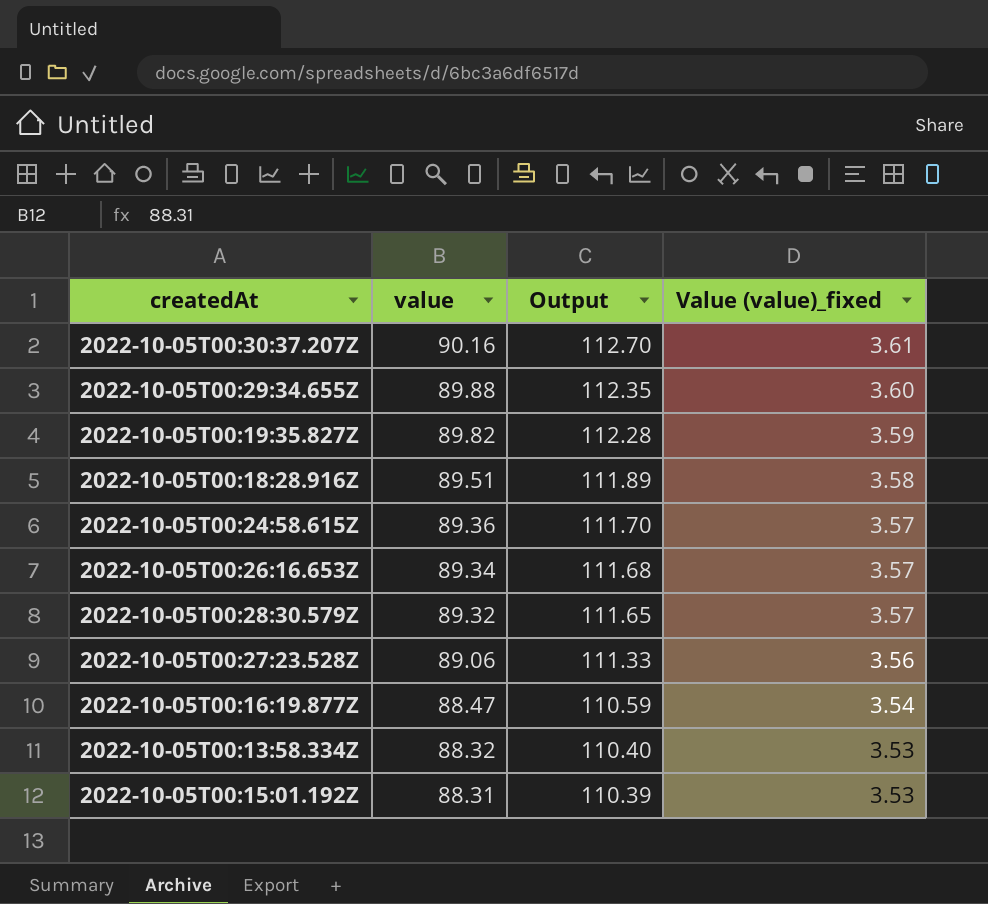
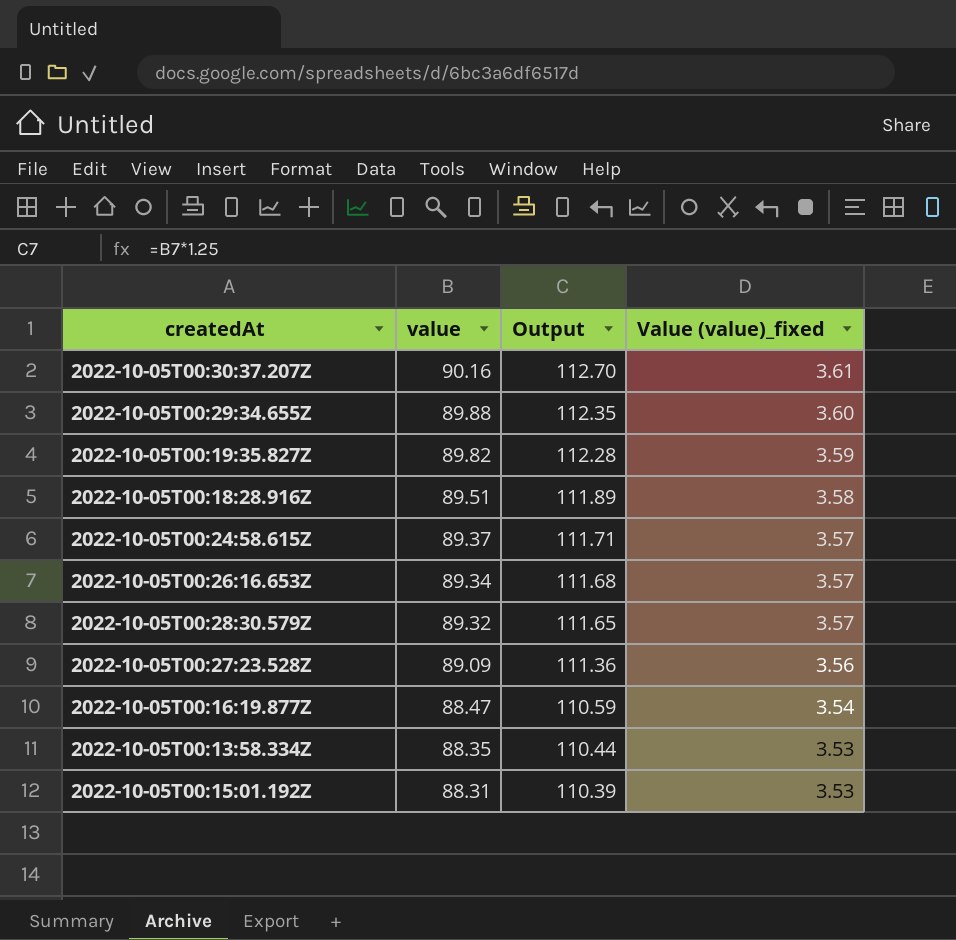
2022-10-05T00:24:58.615Z | value: 89.36 -> 89.37
2022-10-05T00:24:58.615Z | Output: 111.70 -> 111.71
2022-10-05T00:27:23.528Z | value: 89.06 -> 89.09
2022-10-05T00:27:23.528Z | Output: 111.33 -> 111.36
2022-10-05T00:13:58.334Z | value: 88.32 -> 88.35
2022-10-05T00:13:58.334Z | Output: 110.40 -> 110.44

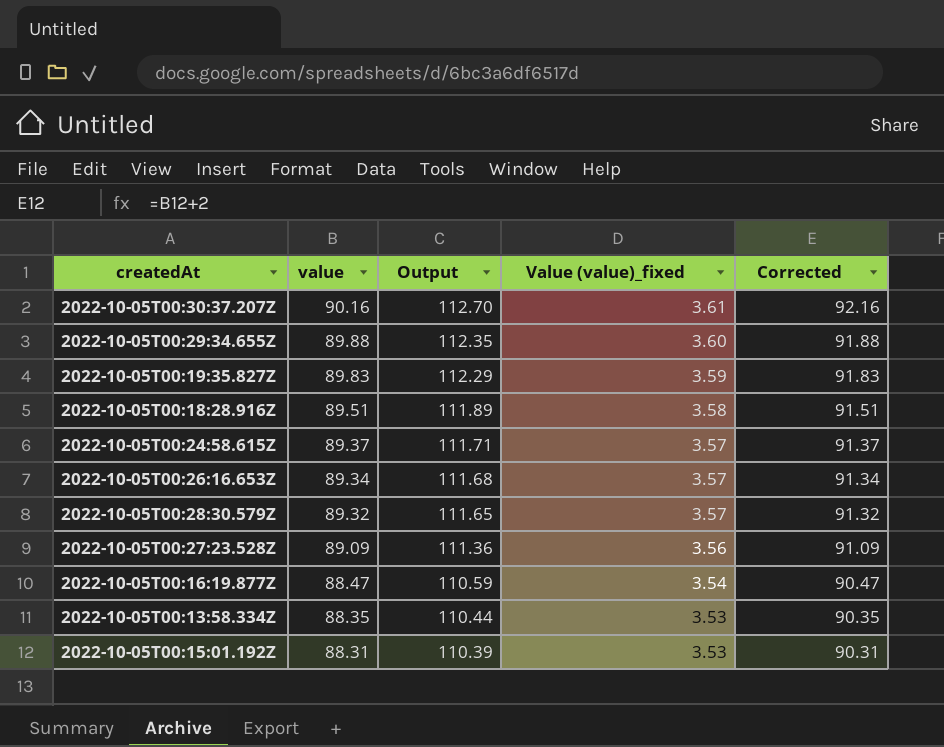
column Corrected | formula: none -> [value] + 2
2022-10-05T00:19:35.827Z | value: 89.82 -> 89.83
2022-10-05T00:19:35.827Z | Output: 112.28 -> 112.29

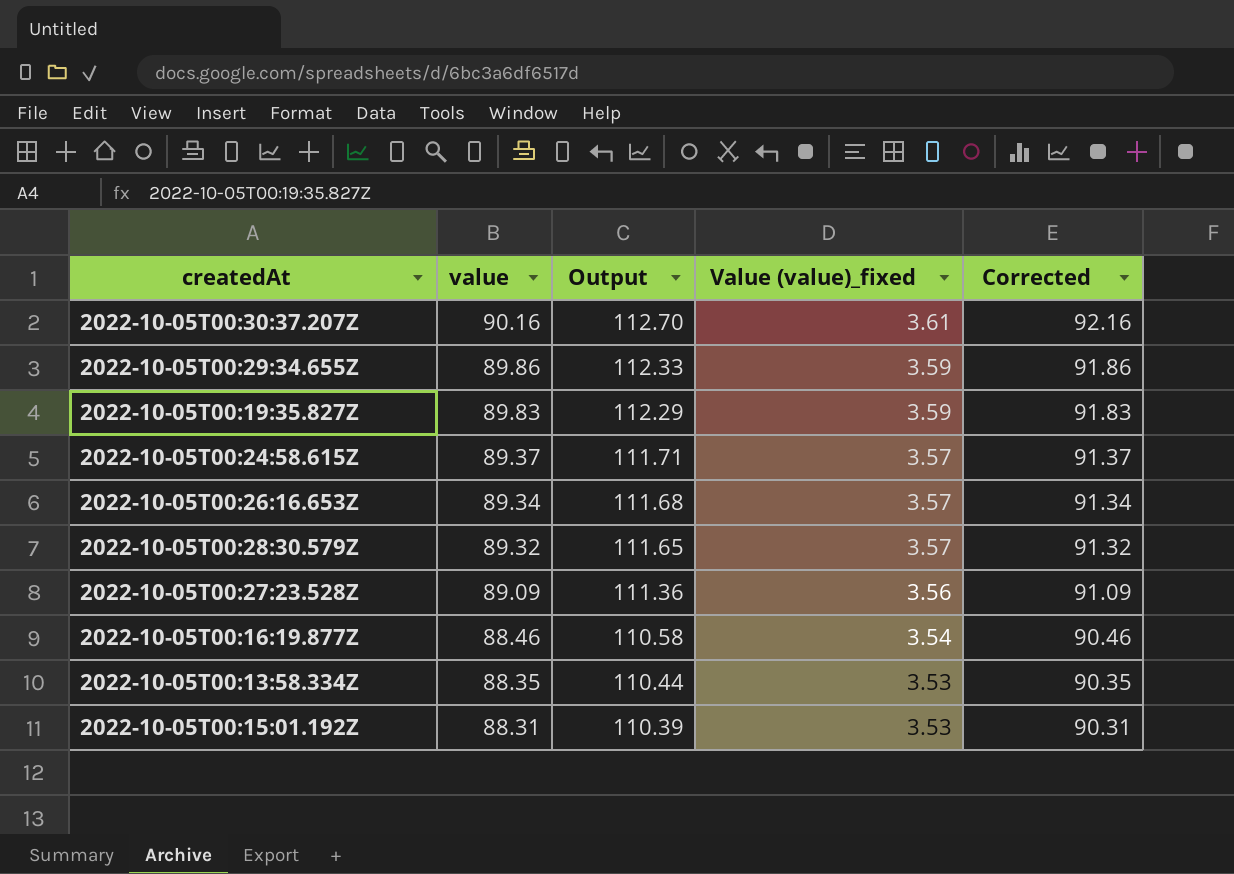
row 2022-10-05T00:18:28.916Z: 89.51 | 111.89 | 3.58 | 91.51 -> none
2022-10-05T00:29:34.655Z | value: 89.88 -> 89.86
2022-10-05T00:29:34.655Z | Output: 112.35 -> 112.33
2022-10-05T00:29:34.655Z | Value (value)_fixed: 3.60 -> 3.59
2022-10-05T00:29:34.655Z | Corrected: 91.88 -> 91.86
2022-10-05T00:16:19.877Z | value: 88.47 -> 88.46
2022-10-05T00:16:19.877Z | Output: 110.59 -> 110.58
2022-10-05T00:16:19.877Z | Corrected: 90.47 -> 90.46

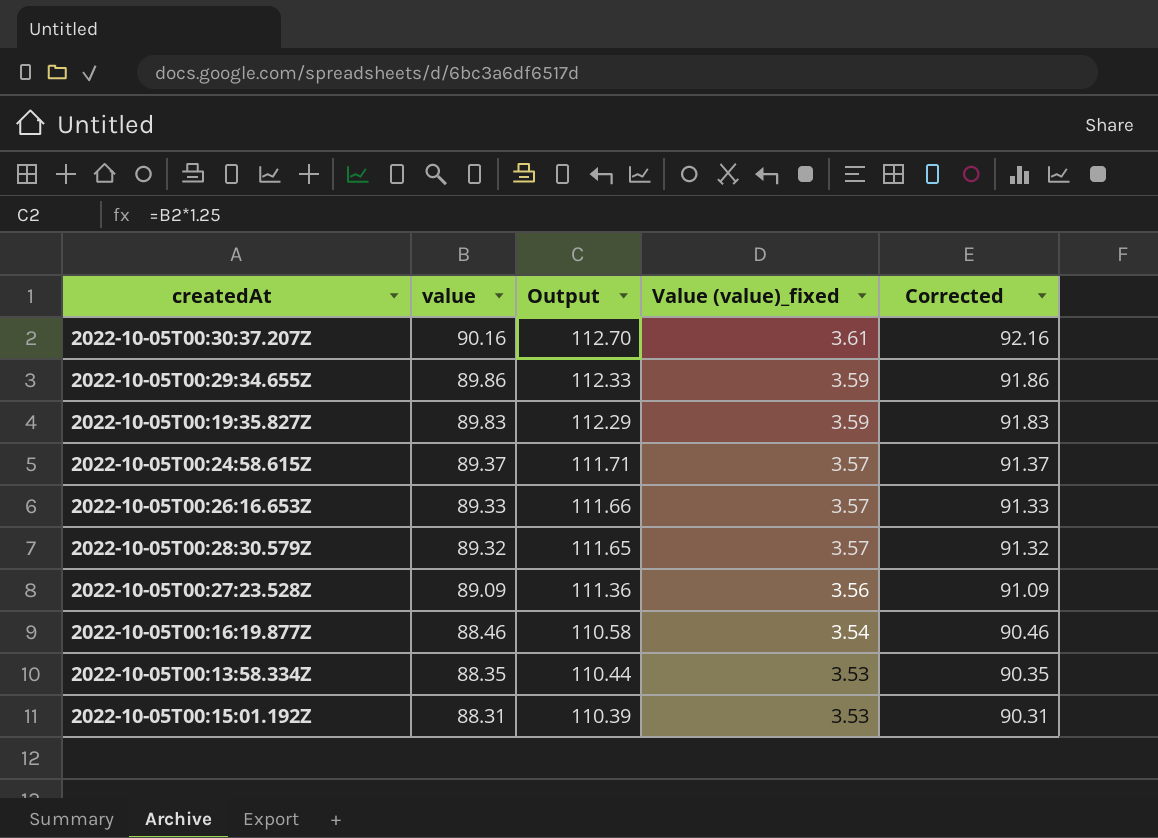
2022-10-05T00:26:16.653Z | value: 89.34 -> 89.33
2022-10-05T00:26:16.653Z | Output: 111.68 -> 111.66
2022-10-05T00:26:16.653Z | Corrected: 91.34 -> 91.33

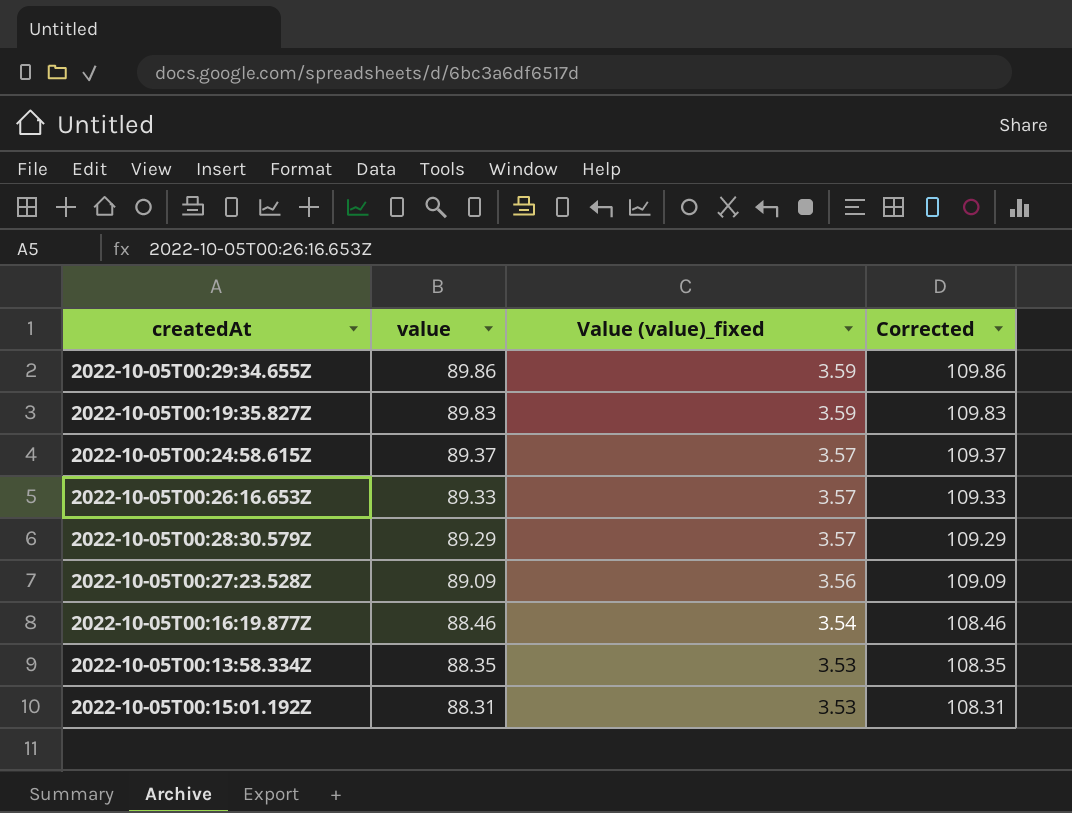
column Output | formula: [value] * 1.25 -> none
column Corrected | formula: [value] + 2 -> [value] + 20
row 2022-10-05T00:30:37.207Z: 90.16 | 112.70 | 3.61 | 92.16 -> none
2022-10-05T00:28:30.579Z | value: 89.32 -> 89.29

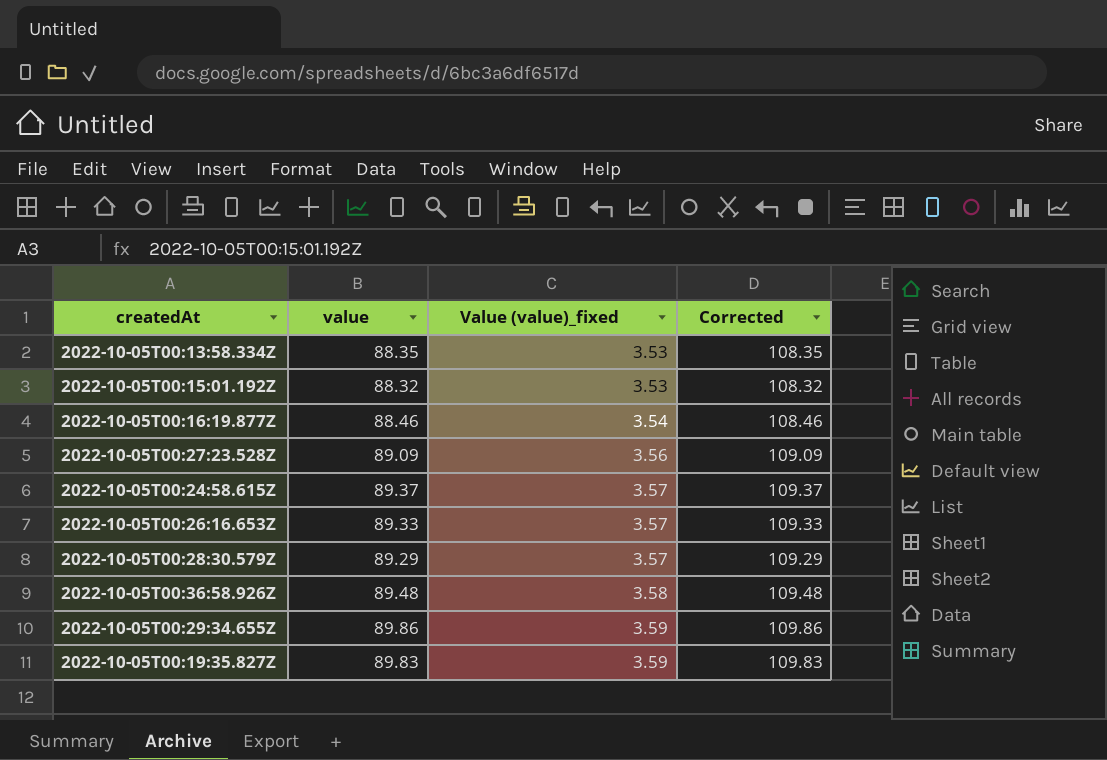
row order: value descending -> Value (value)_fixed ascending
2022-10-05T00:15:01.192Z | value: 88.31 -> 88.32
2022-10-05T00:15:01.192Z | Corrected: 108.31 -> 108.32
row 2022-10-05T00:36:58.926Z: none -> 89.48 | 3.58 | 109.48

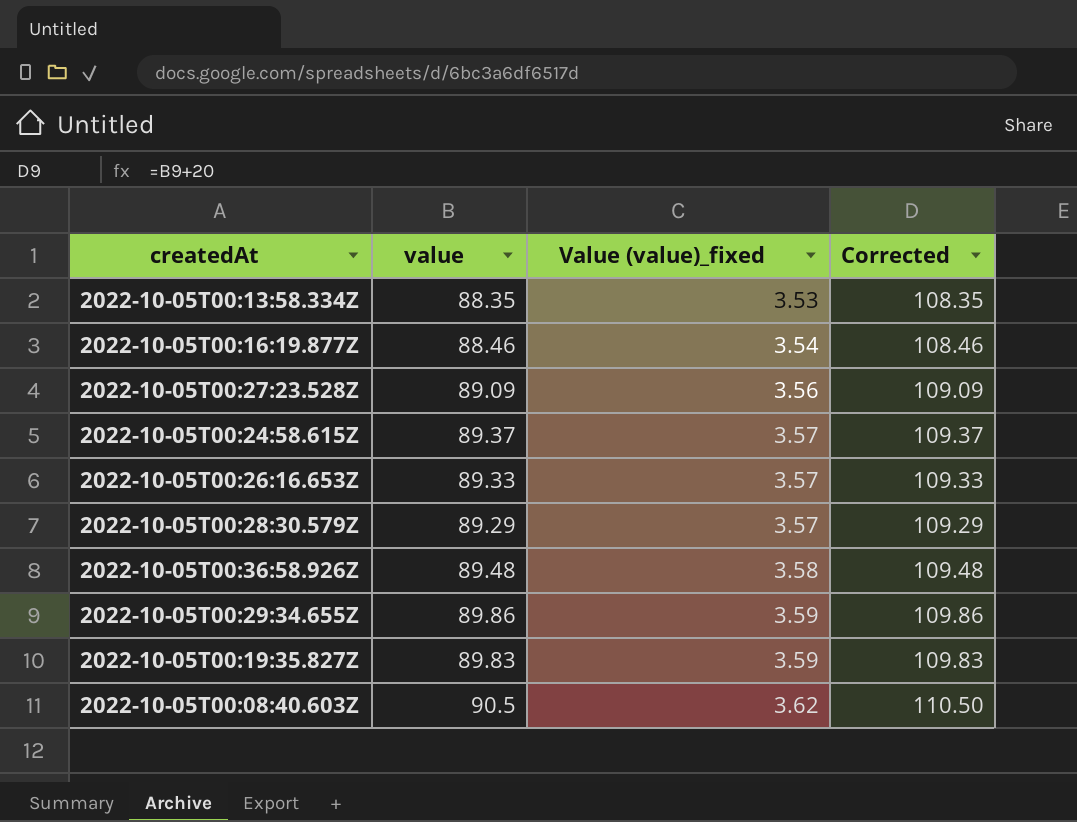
row 2022-10-05T00:15:01.192Z: 88.32 | 3.53 | 108.32 -> none
row 2022-10-05T00:08:40.603Z: none -> 90.5 | 3.62 | 110.50

